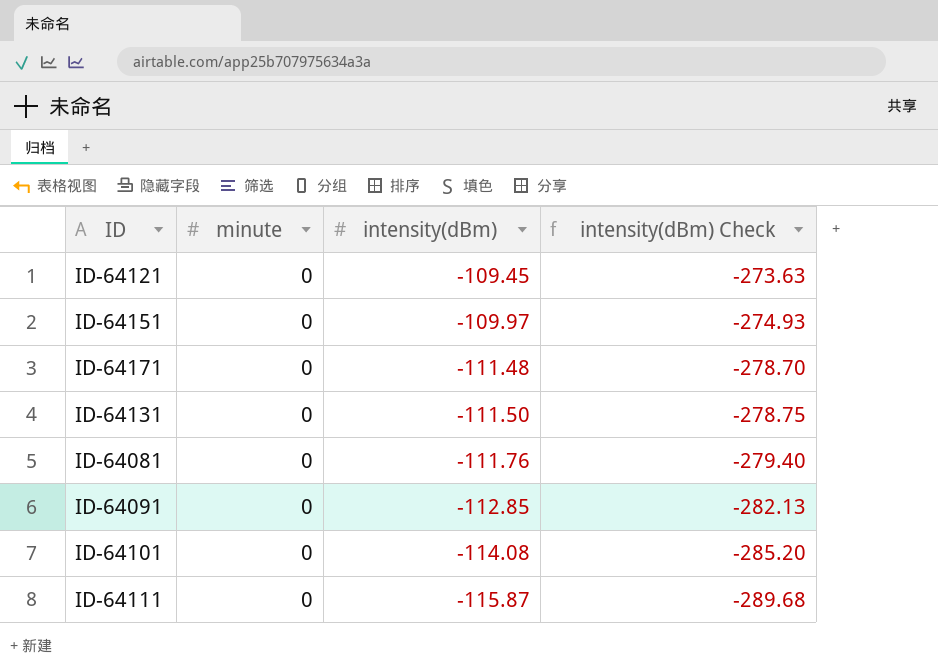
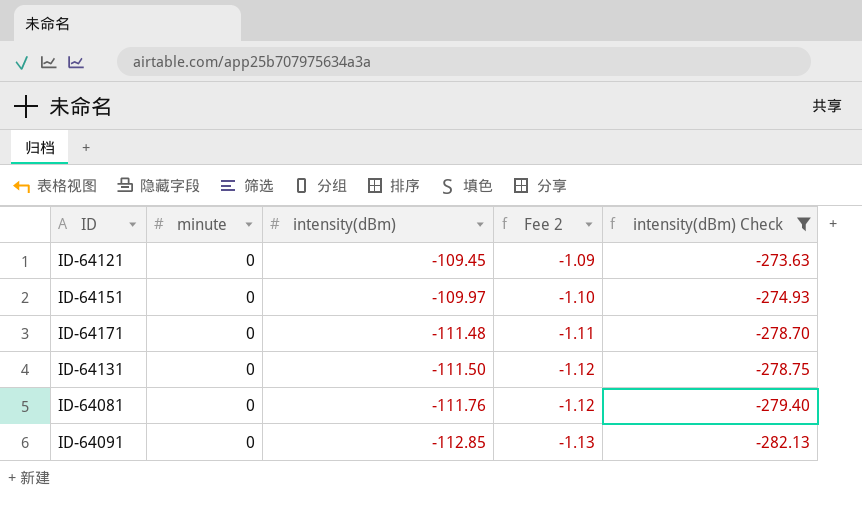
filter: none -> intensity(dBm) Check >= -282.13
column Fee 2 | formula: none -> [intensity(dBm)] * 0.01

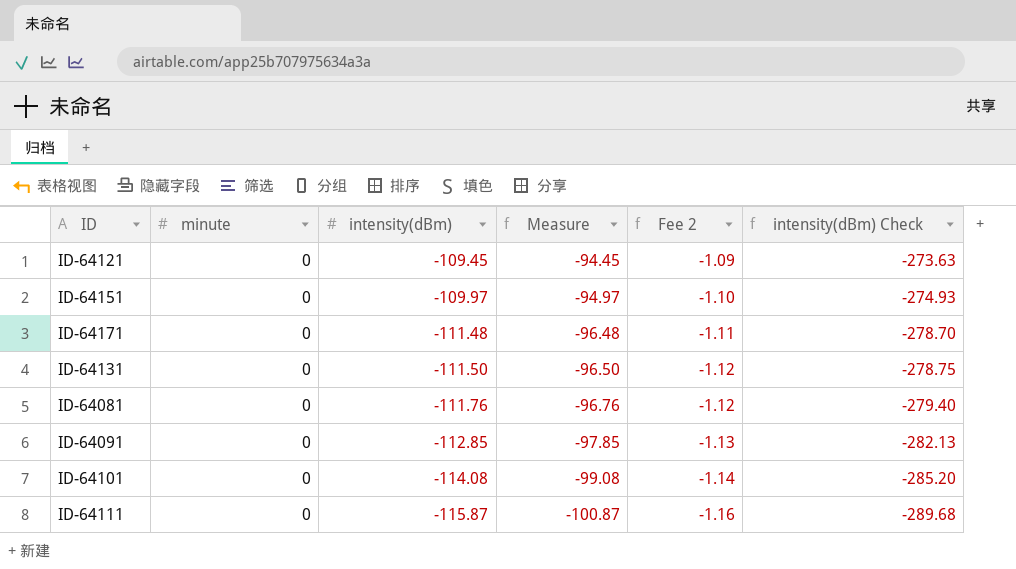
filter: intensity(dBm) Check >= -282.13 -> none
column Measure | formula: none -> [intensity(dBm)] + 15

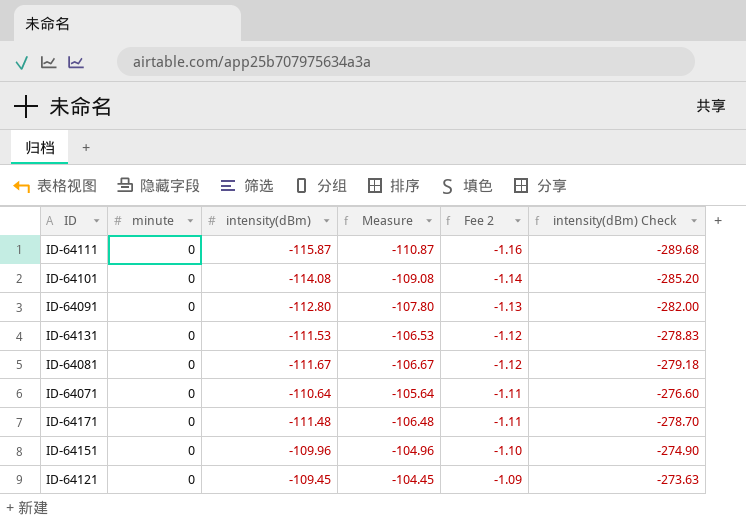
row order: intensity(dBm) descending -> Fee 2 ascending
column Measure | formula: [intensity(dBm)] + 15 -> [intensity(dBm)] + 5
ID-64091 | intensity(dBm): -112.85 -> -112.80
ID-64091 | intensity(dBm) Check: -282.13 -> -282.00
ID-64131 | intensity(dBm): -111.50 -> -111.53
ID-64131 | intensity(dBm) Check: -278.75 -> -278.83
ID-64081 | intensity(dBm): -111.76 -> -111.67
ID-64081 | intensity(dBm) Check: -279.40 -> -279.18
row ID-64071: none -> 0 | -110.64 | -105.64 | -1.11 | -276.60
ID-64151 | intensity(dBm): -109.97 -> -109.96
ID-64151 | intensity(dBm) Check: -274.93 -> -274.90

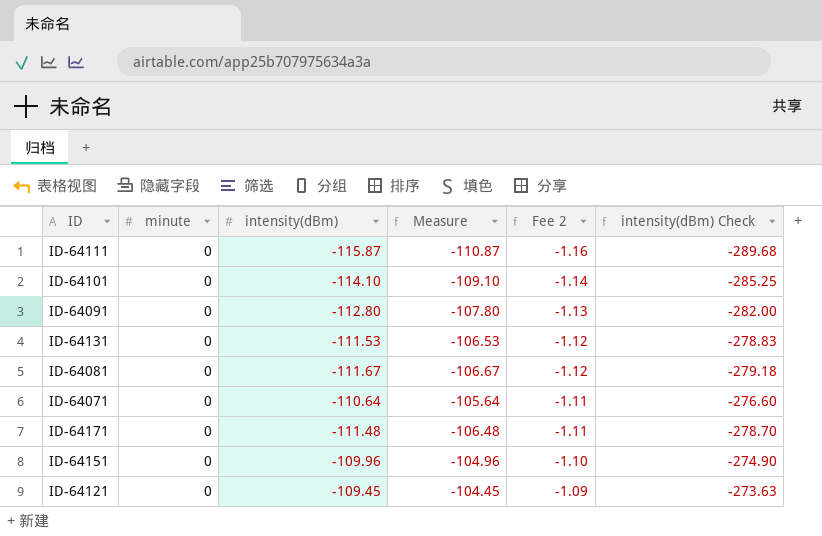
ID-64101 | intensity(dBm): -114.08 -> -114.10
ID-64101 | Measure: -109.08 -> -109.10
ID-64101 | intensity(dBm) Check: -285.20 -> -285.25

